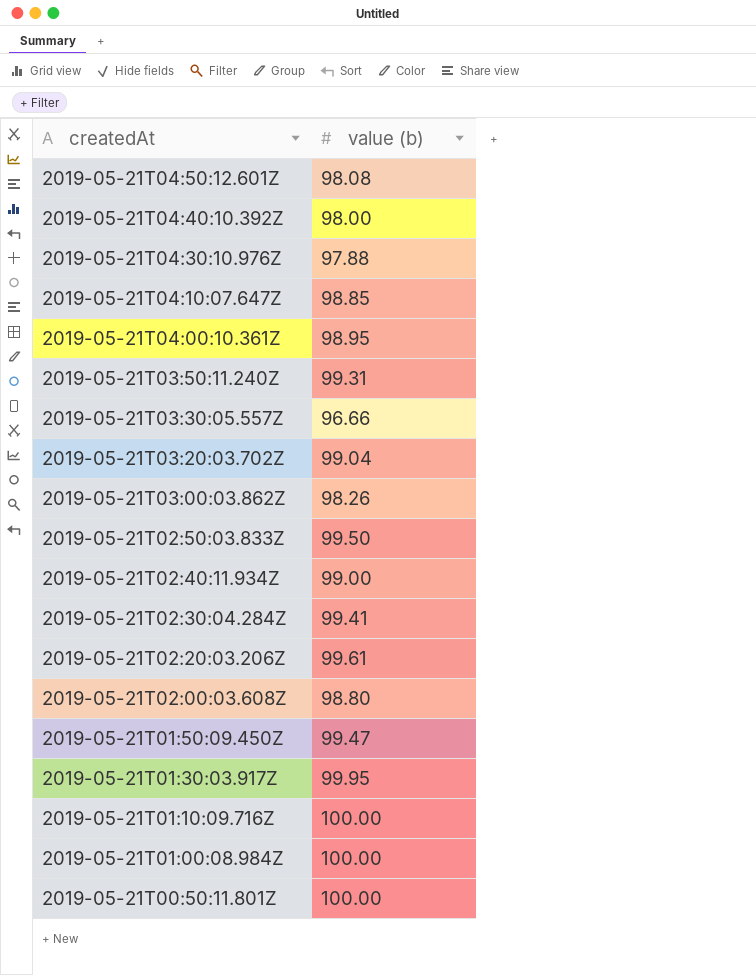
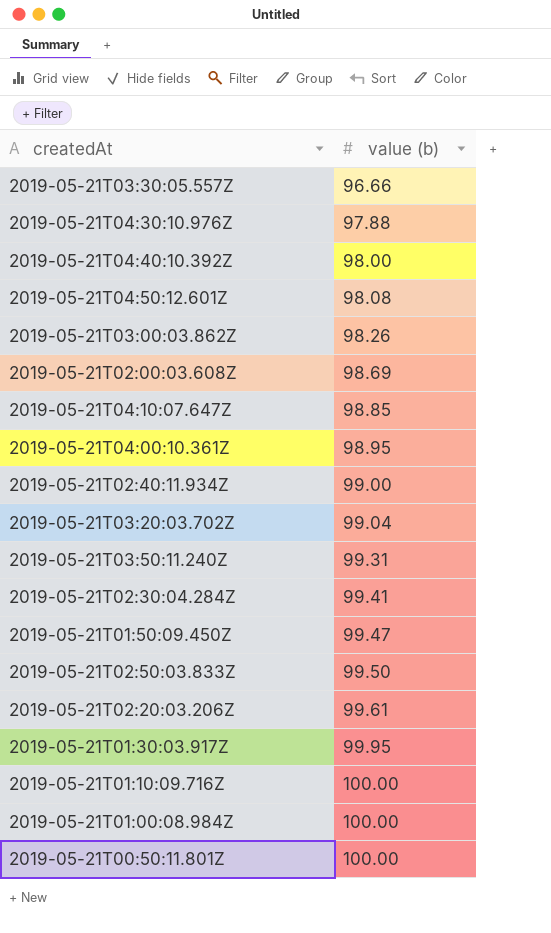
row order: createdAt descending -> value (b) ascending
2019-05-21T02:00:03.608Z | value (b): 98.80 -> 98.69

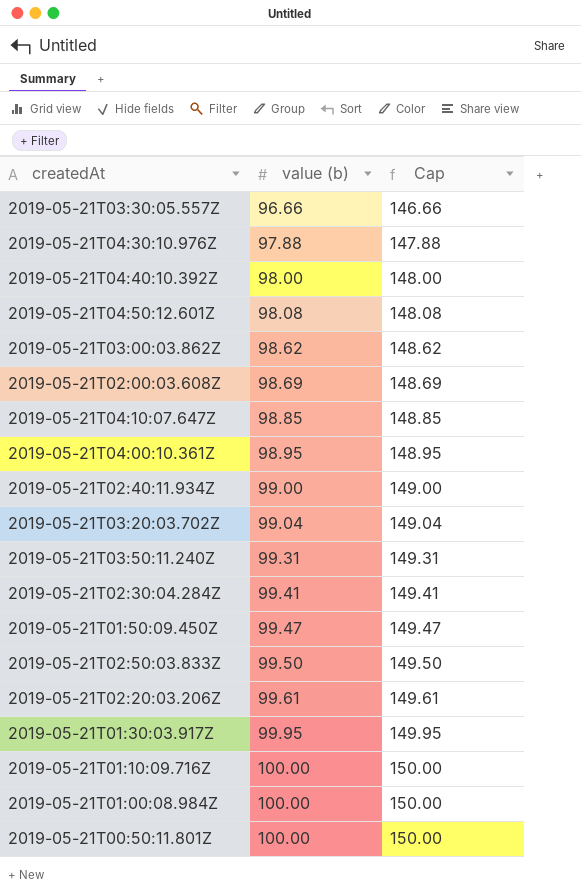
column Cap | formula: none -> [value (b)] + 50
2019-05-21T03:00:03.862Z | value (b): 98.26 -> 98.62

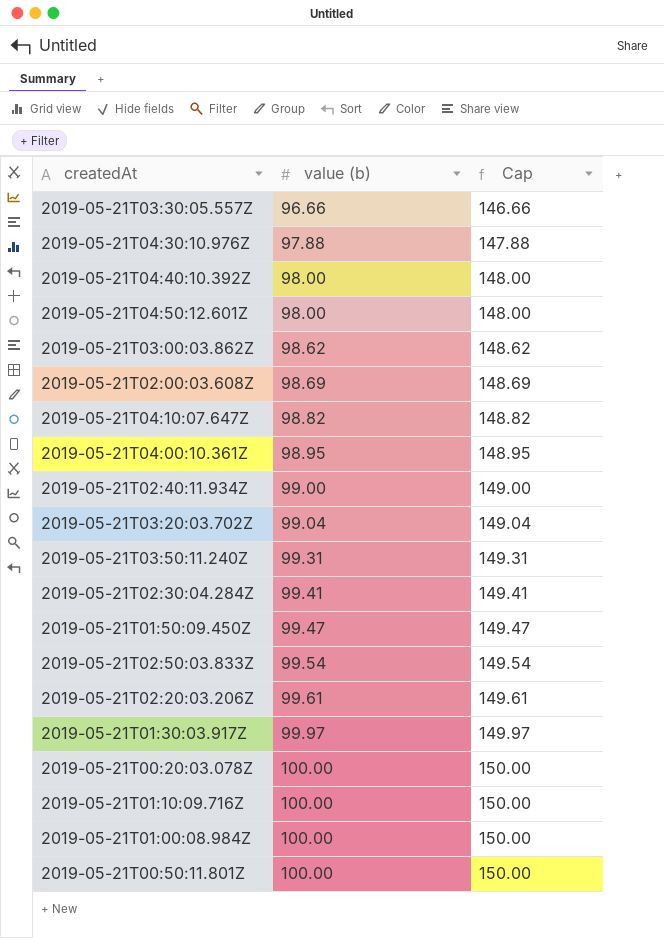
2019-05-21T04:50:12.601Z | value (b): 98.08 -> 98.00
2019-05-21T04:50:12.601Z | Cap: 148.08 -> 148.00
2019-05-21T04:10:07.647Z | value (b): 98.85 -> 98.82
2019-05-21T04:10:07.647Z | Cap: 148.85 -> 148.82
2019-05-21T02:50:03.833Z | value (b): 99.50 -> 99.54
2019-05-21T02:50:03.833Z | Cap: 149.50 -> 149.54
2019-05-21T01:30:03.917Z | value (b): 99.95 -> 99.97
2019-05-21T01:30:03.917Z | Cap: 149.95 -> 149.97
row 2019-05-21T00:20:03.078Z: none -> 100.00 | 150.00

